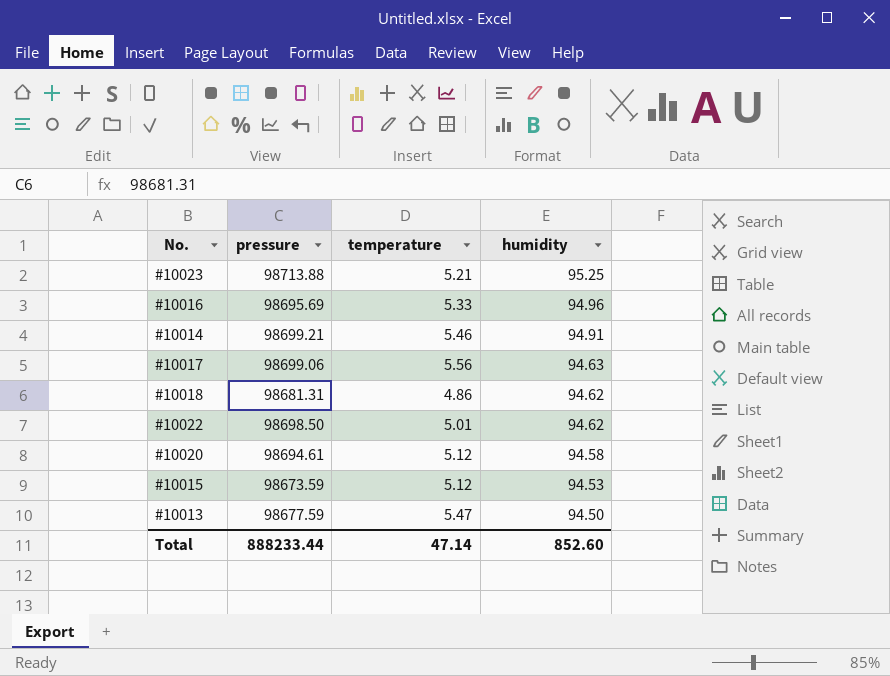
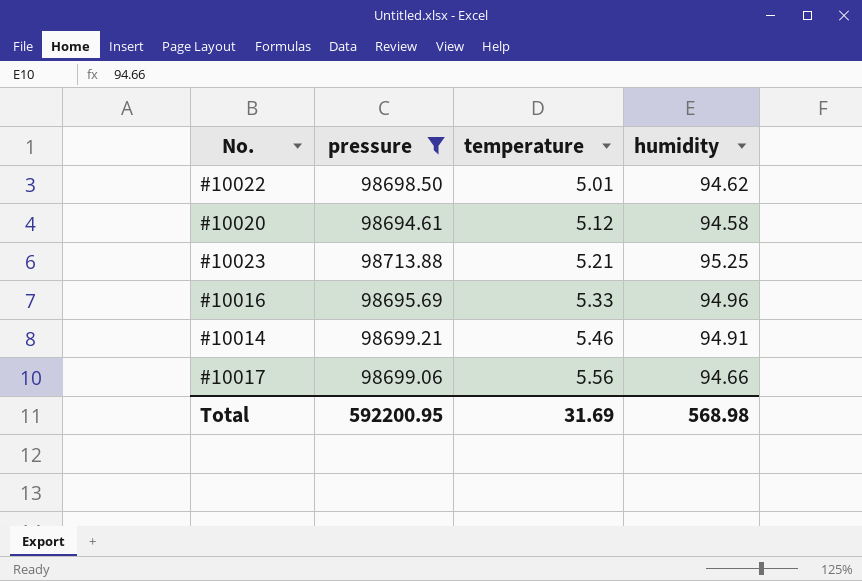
filter: none -> pressure >= 98694.61
row order: humidity descending -> temperature ascending
#10017 | humidity: 94.63 -> 94.66
Total | pressure: 888233.44 -> 592200.95
Total | temperature: 47.14 -> 31.69
Total | humidity: 852.60 -> 568.98

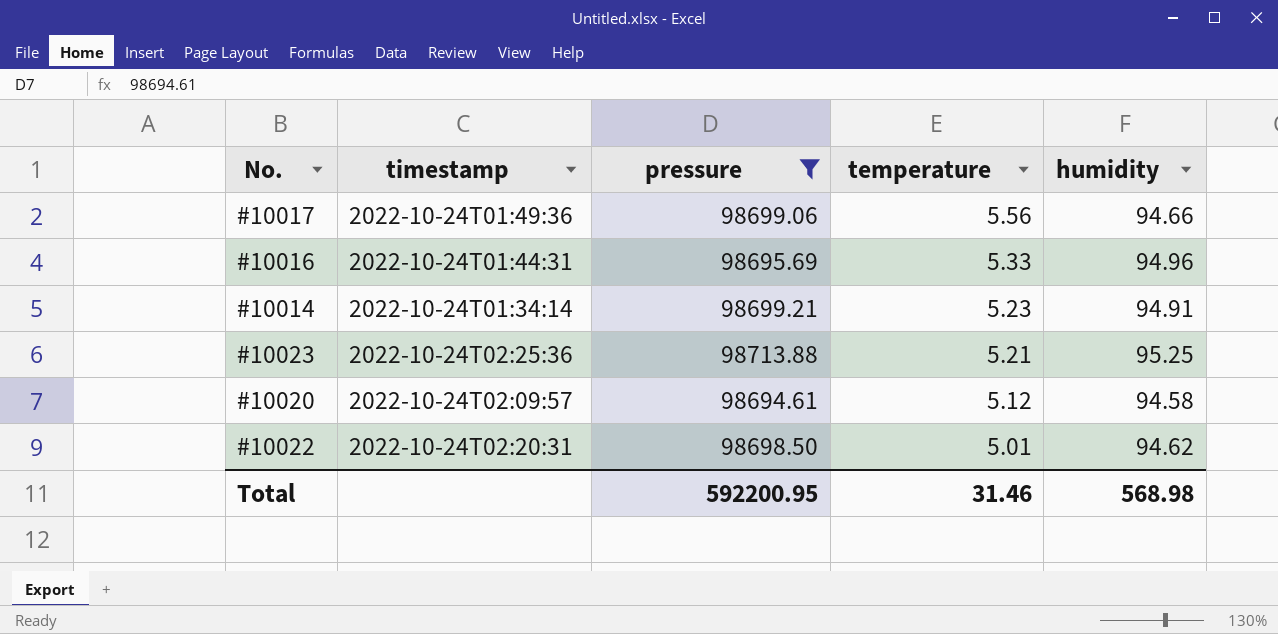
row order: temperature ascending -> temperature descending
column timestamp | position: none -> 2
#10014 | temperature: 5.46 -> 5.23
Total | temperature: 31.69 -> 31.46

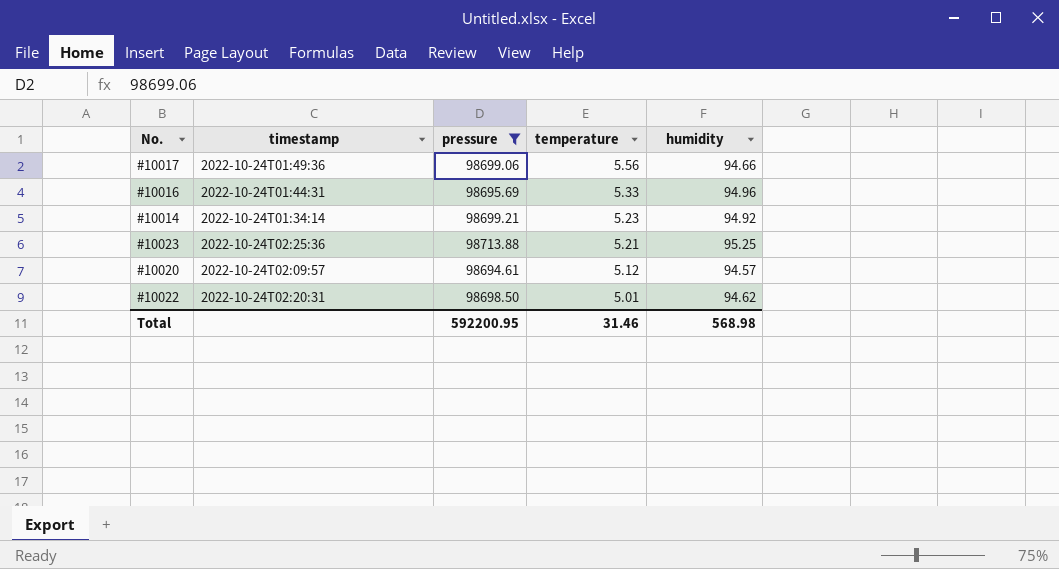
#10014 | humidity: 94.91 -> 94.92
#10020 | humidity: 94.58 -> 94.57

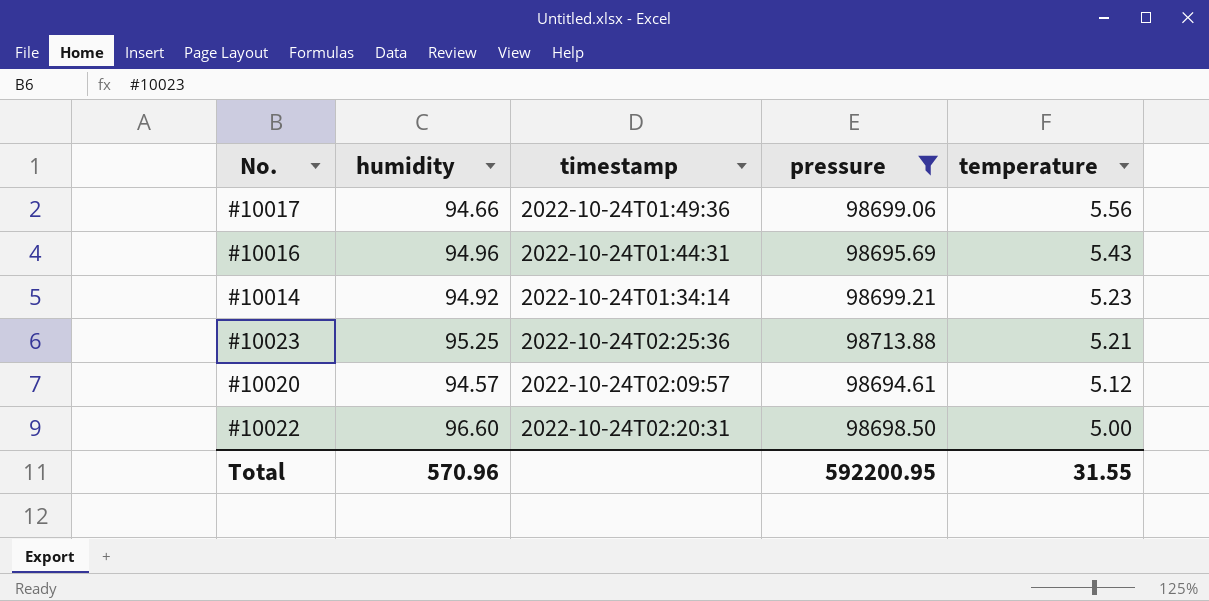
column humidity | position: 5 -> 2
#10016 | temperature: 5.33 -> 5.43
#10022 | humidity: 94.62 -> 96.60
#10022 | temperature: 5.01 -> 5.00
Total | humidity: 568.98 -> 570.96
Total | temperature: 31.46 -> 31.55

